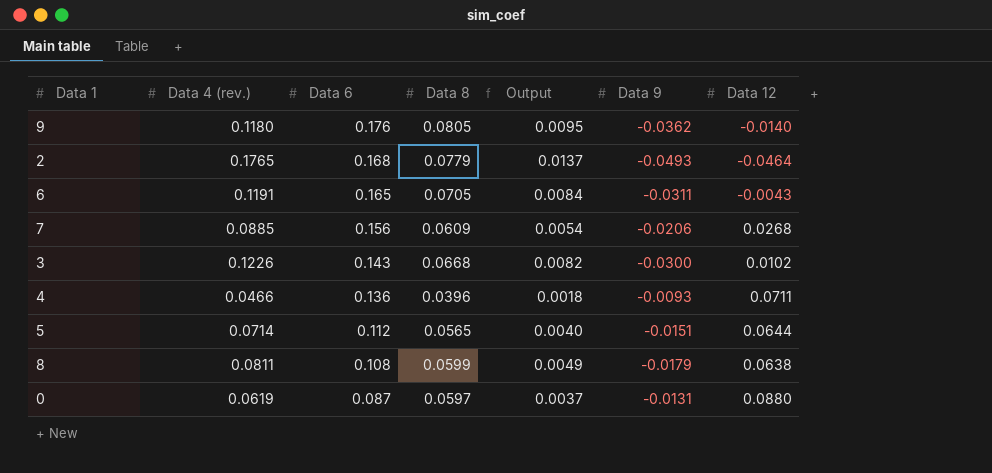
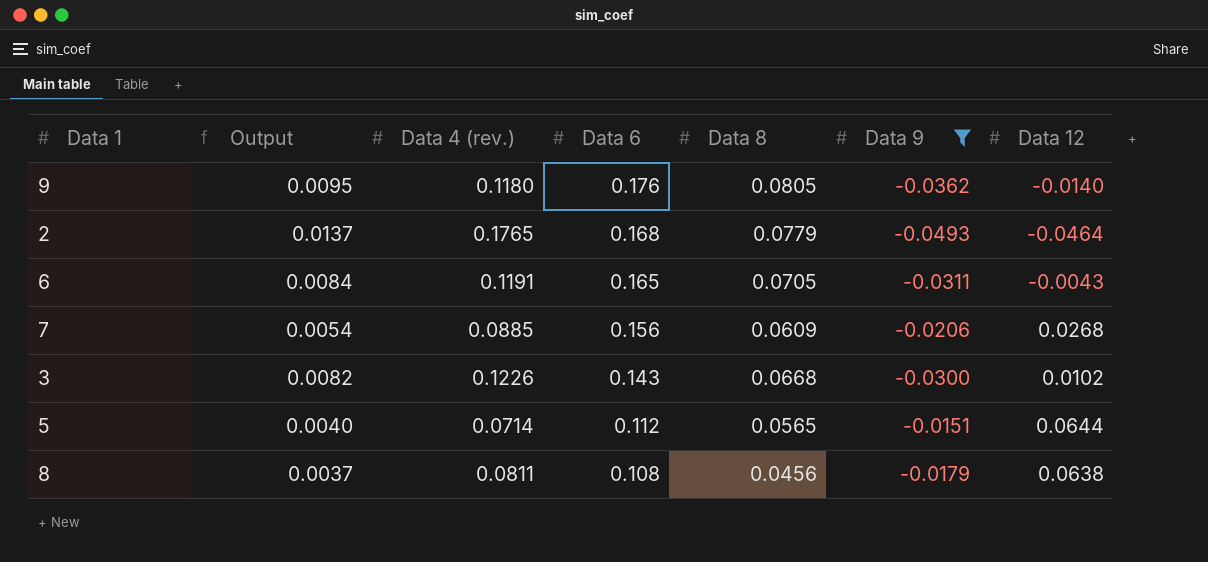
filter: none -> Data 9 <= -0.0151
column Output | position: 5 -> 2
8 | Output: 0.0049 -> 0.0037
8 | Data 8: 0.0599 -> 0.0456

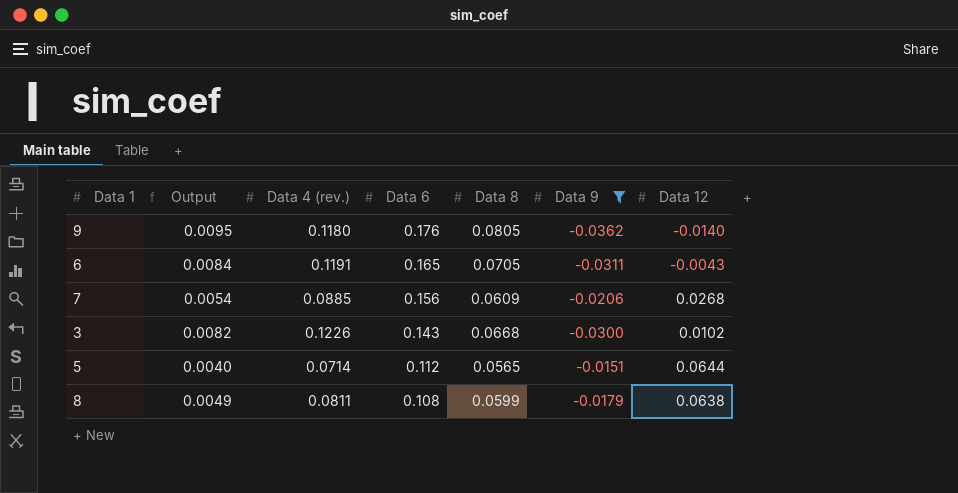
row 2: 0.0137 | 0.1765 | 0.168 | 0.0779 | -0.0493 | -0.0464 -> none
8 | Output: 0.0037 -> 0.0049
8 | Data 8: 0.0456 -> 0.0599

